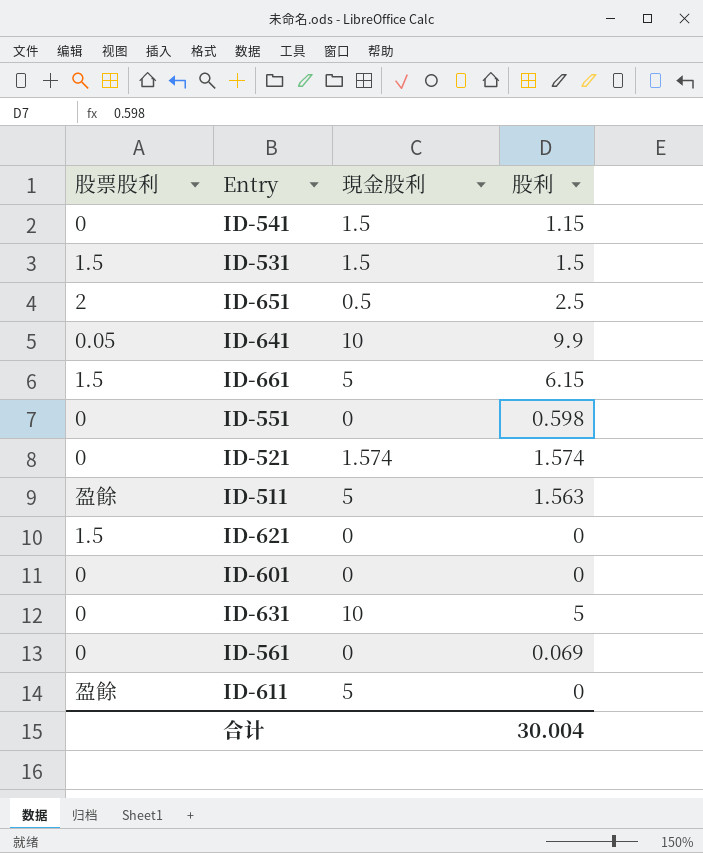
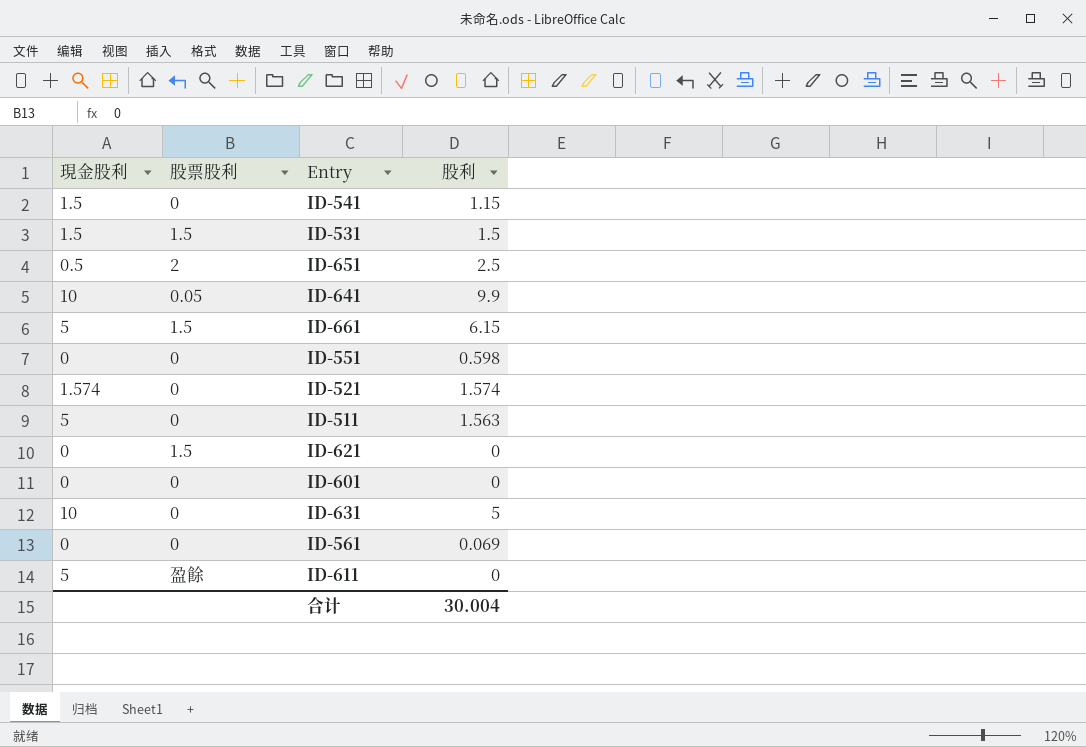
column 現金股利 | position: 3 -> 1
ID-511 | 股票股利: 盈餘 -> 0

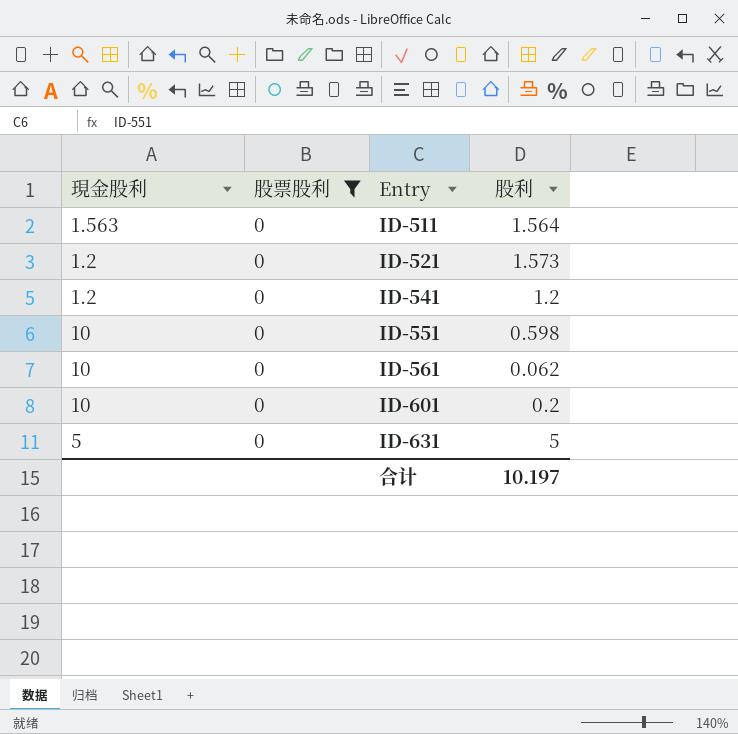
filter: none -> 股票股利 = 0
row order: none -> Entry ascending
ID-511 | 現金股利: 5 -> 1.563
ID-511 | 股利: 1.563 -> 1.564
ID-521 | 現金股利: 1.574 -> 1.2
ID-521 | 股利: 1.574 -> 1.573
ID-541 | 現金股利: 1.5 -> 1.2
ID-541 | 股利: 1.15 -> 1.2
ID-551 | 現金股利: 0 -> 10
ID-561 | 現金股利: 0 -> 10
ID-561 | 股利: 0.069 -> 0.062
ID-601 | 現金股利: 0 -> 10
ID-601 | 股利: 0 -> 0.2
ID-631 | 現金股利: 10 -> 5
合计 | 股利: 30.004 -> 10.197

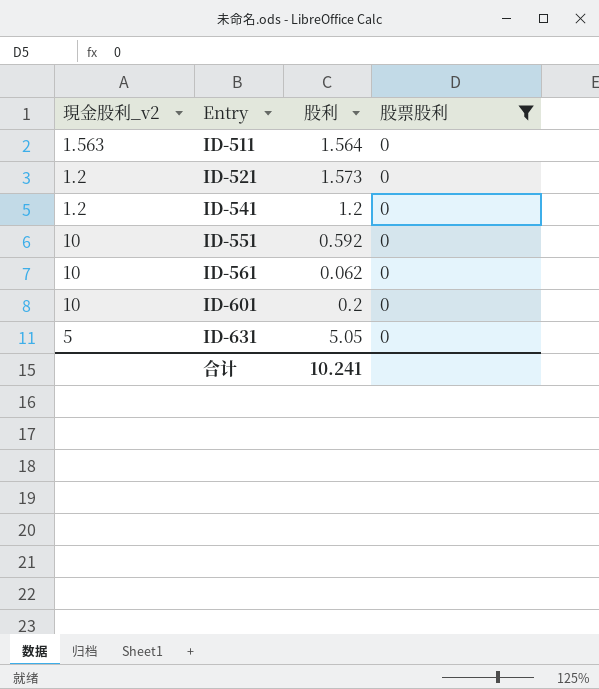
column name: 現金股利 -> 現金股利_v2
column 股票股利 | position: 2 -> 4
ID-551 | 股利: 0.598 -> 0.592
ID-631 | 股利: 5 -> 5.05
合计 | 股利: 10.197 -> 10.241

